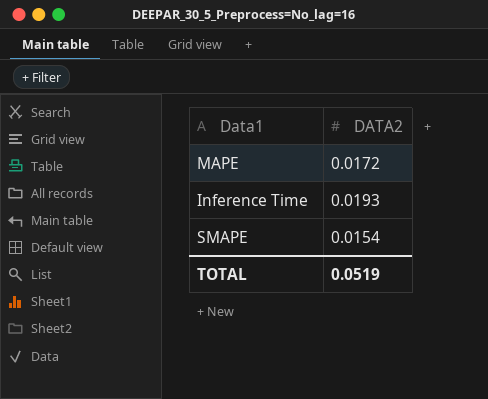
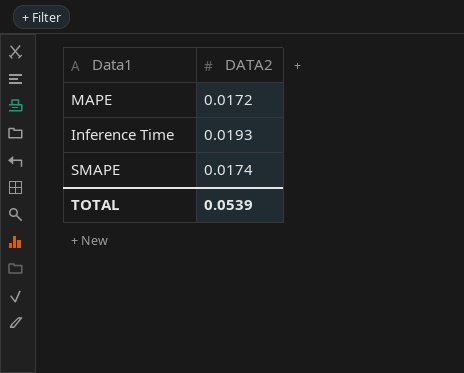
SMAPE | DATA2: 0.0154 -> 0.0174
TOTAL | DATA2: 0.0519 -> 0.0539

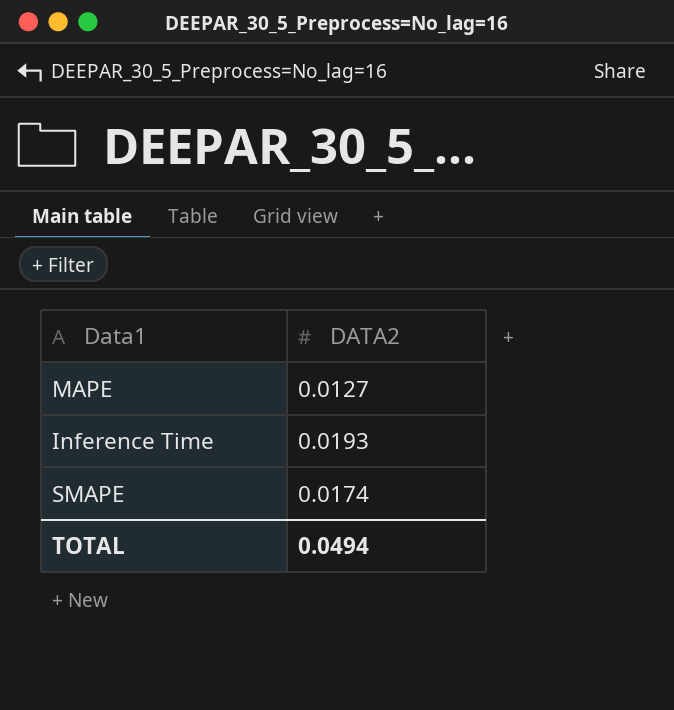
MAPE | DATA2: 0.0172 -> 0.0127
TOTAL | DATA2: 0.0539 -> 0.0494

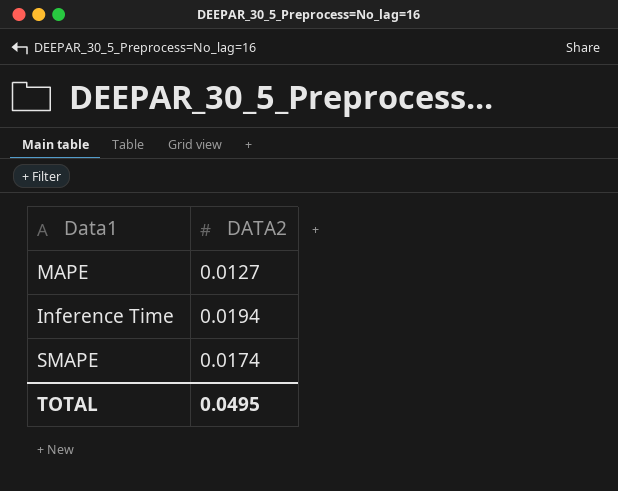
Inference Time | DATA2: 0.0193 -> 0.0194
TOTAL | DATA2: 0.0494 -> 0.0495

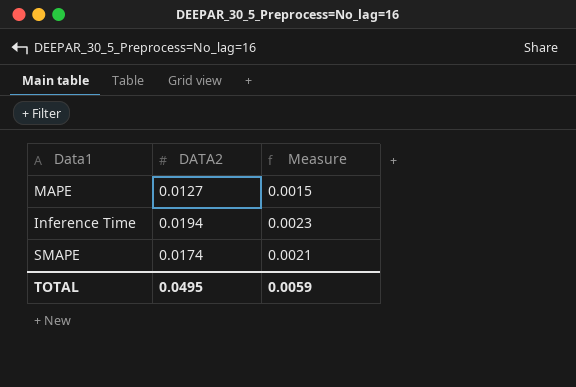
column Measure | formula: none -> [DATA2] * 0.12

